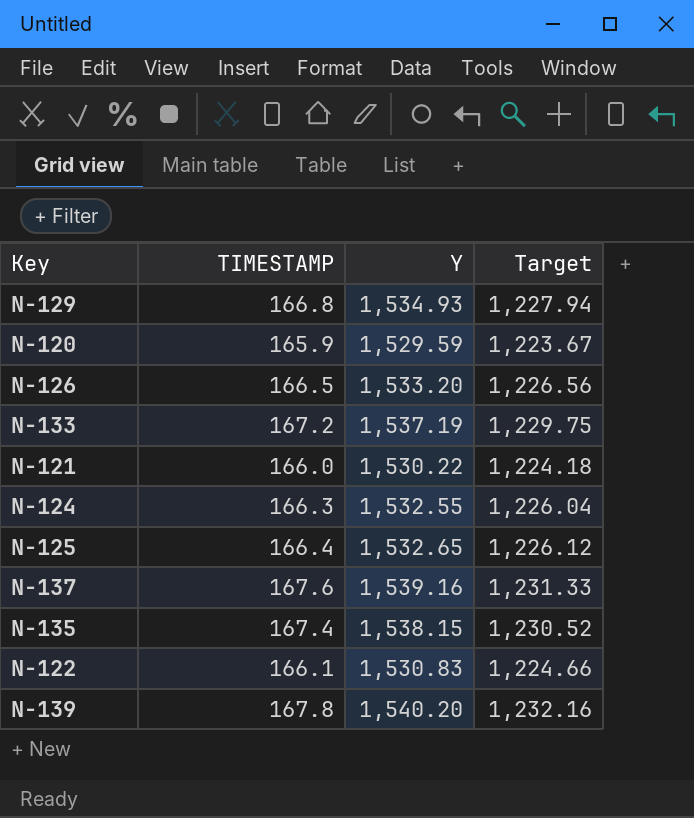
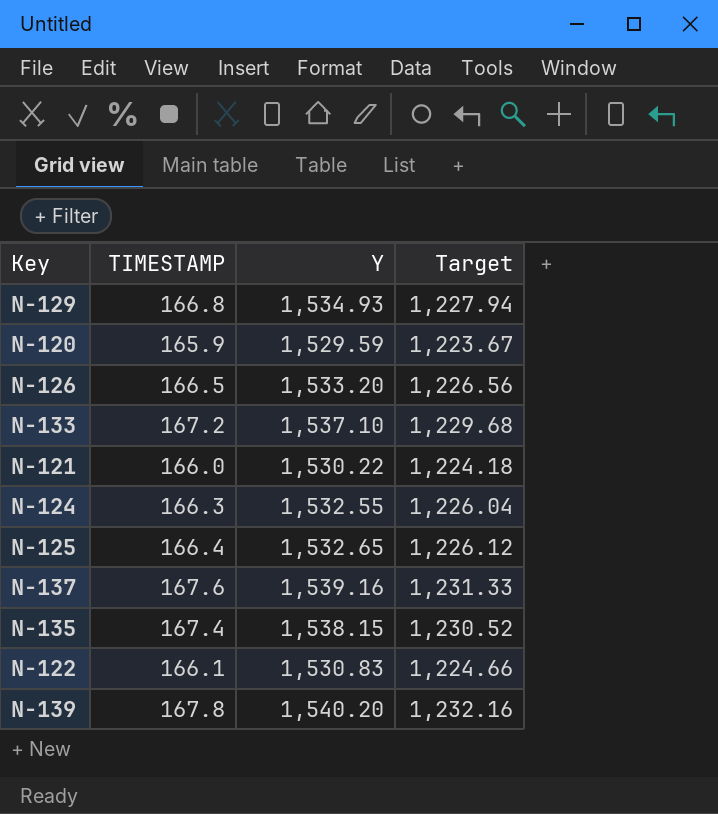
N-133 | Y: 1,537.19 -> 1,537.10
N-133 | Target: 1,229.75 -> 1,229.68

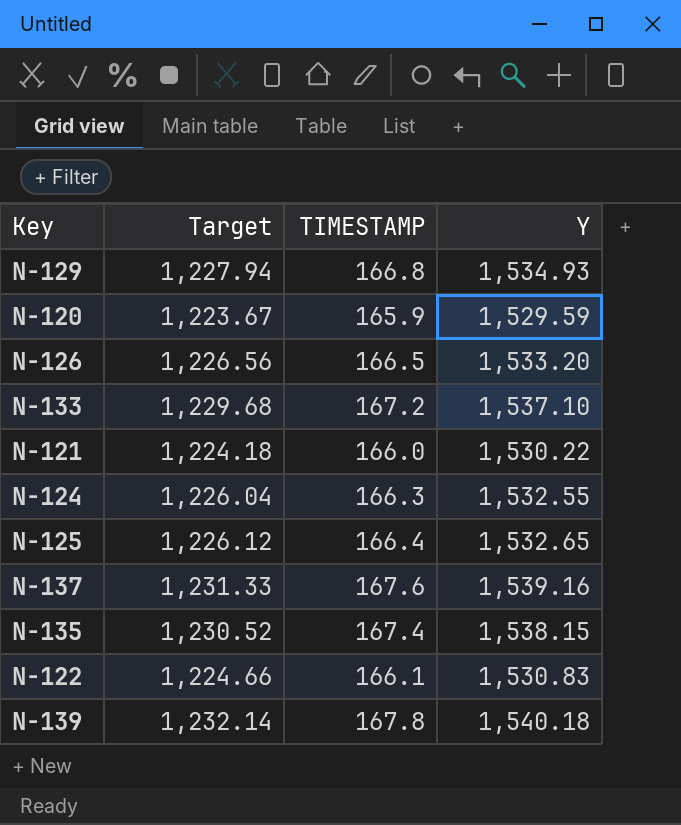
column Target | position: 4 -> 2
N-139 | Target: 1,232.16 -> 1,232.14
N-139 | Y: 1,540.20 -> 1,540.18

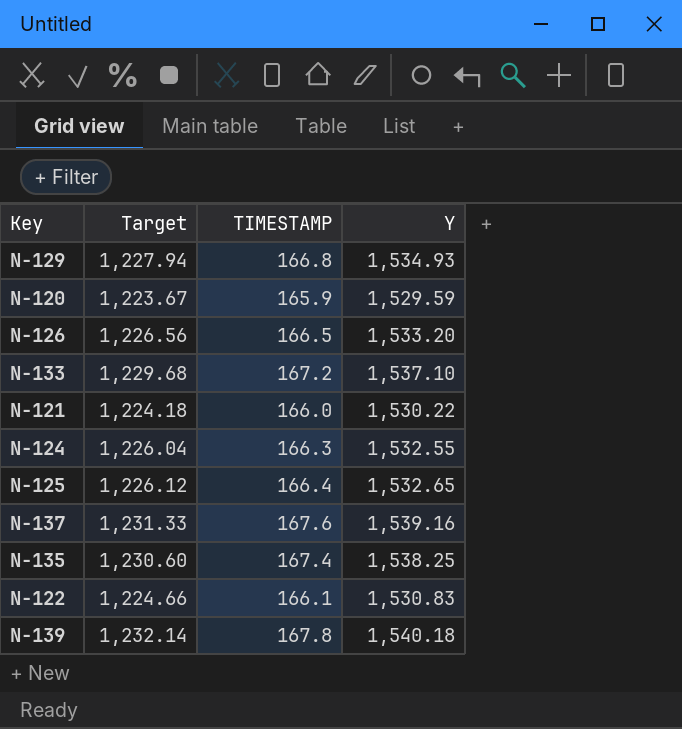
N-135 | Target: 1,230.52 -> 1,230.60
N-135 | Y: 1,538.15 -> 1,538.25

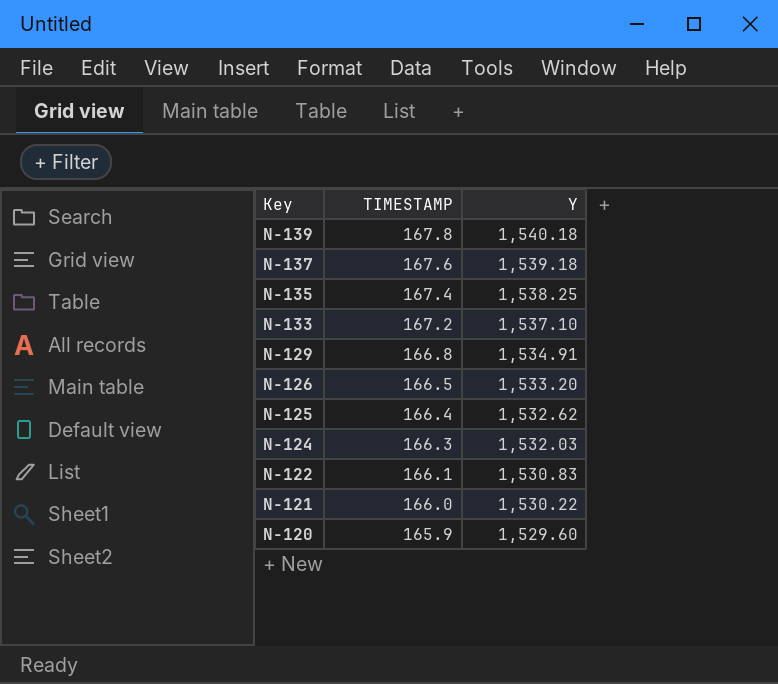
row order: none -> Key descending
column Target | formula: [Y] * 0.8 -> none
N-137 | Y: 1,539.16 -> 1,539.18
N-129 | Y: 1,534.93 -> 1,534.91
N-125 | Y: 1,532.65 -> 1,532.62
N-124 | Y: 1,532.55 -> 1,532.03
N-120 | Y: 1,529.59 -> 1,529.60

